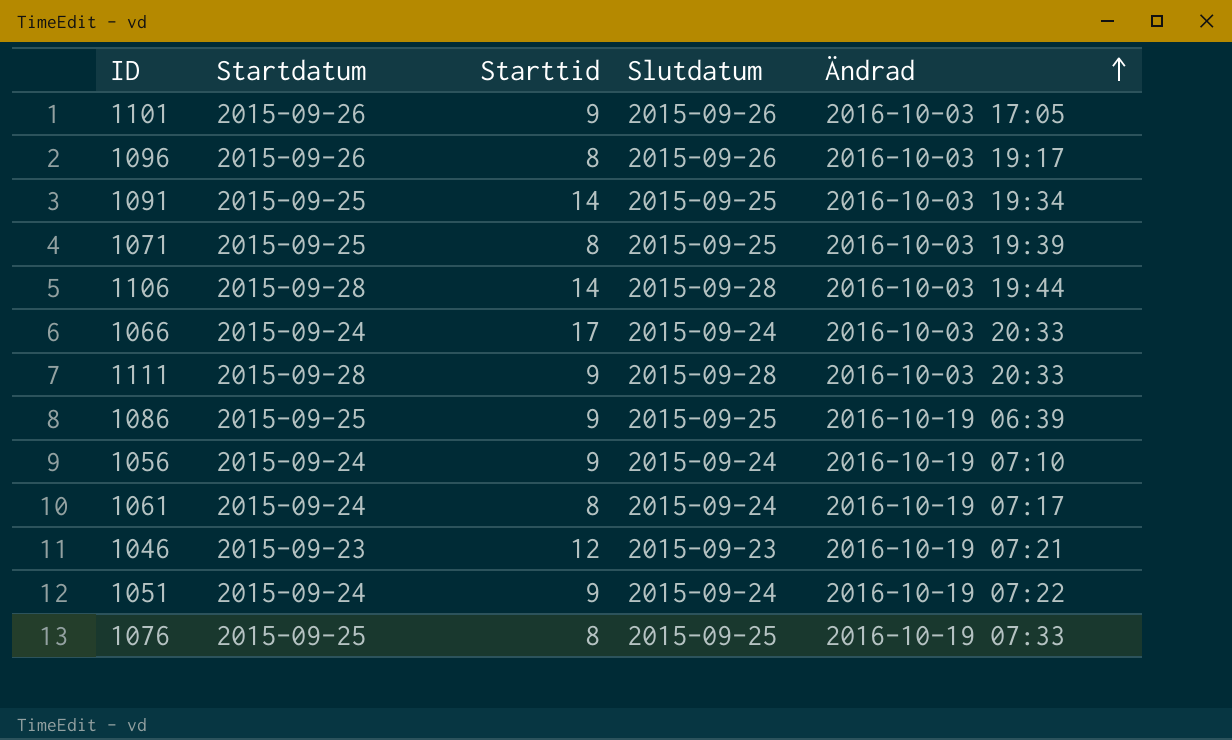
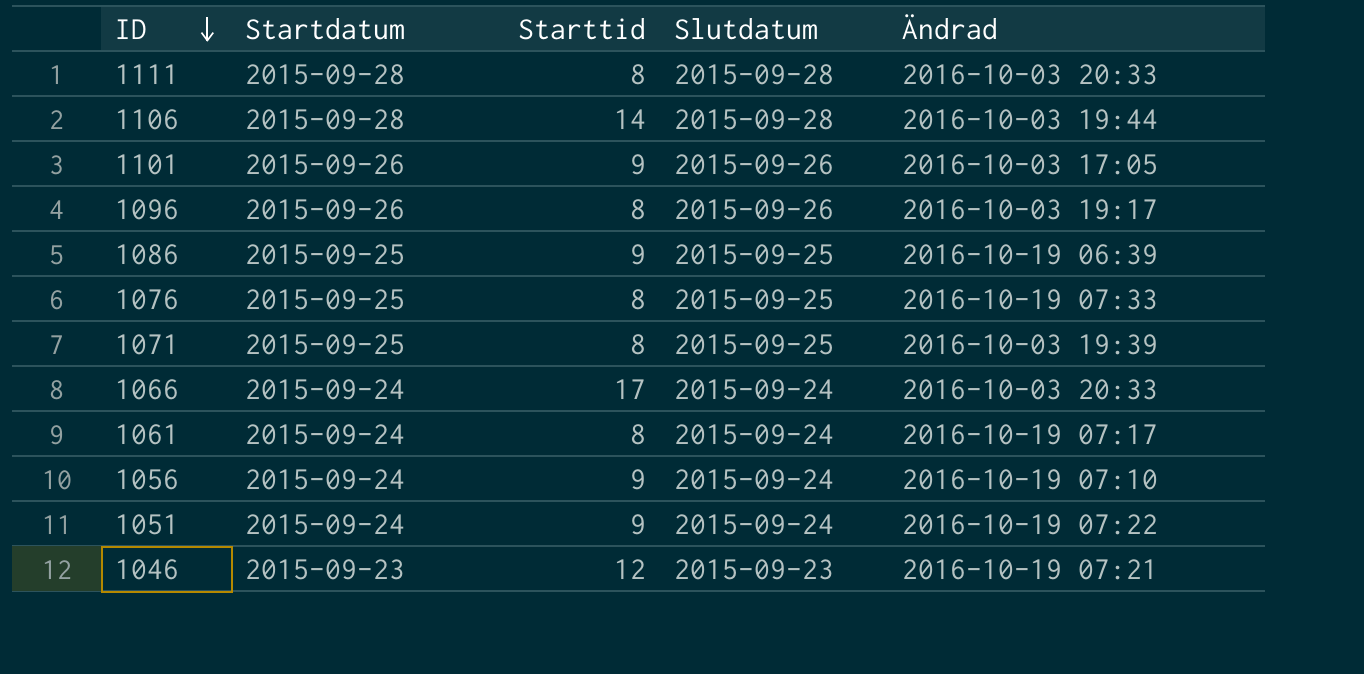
row order: Ändrad ascending -> ID descending
row 1091: 2015-09-25 | 14 | 2015-09-25 | 2016-10-03 19:34 -> none
1111 | Starttid: 9 -> 8

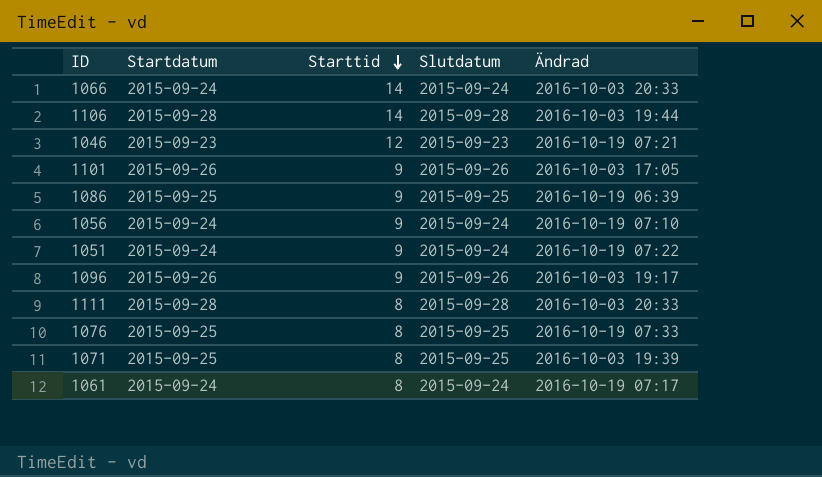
row order: ID descending -> Starttid descending
1066 | Starttid: 17 -> 14
1096 | Starttid: 8 -> 9

